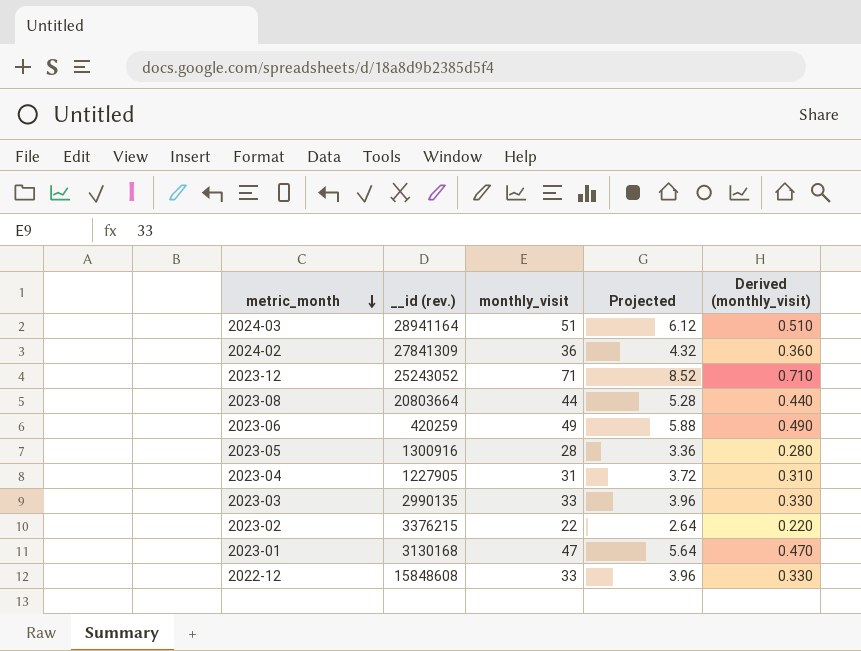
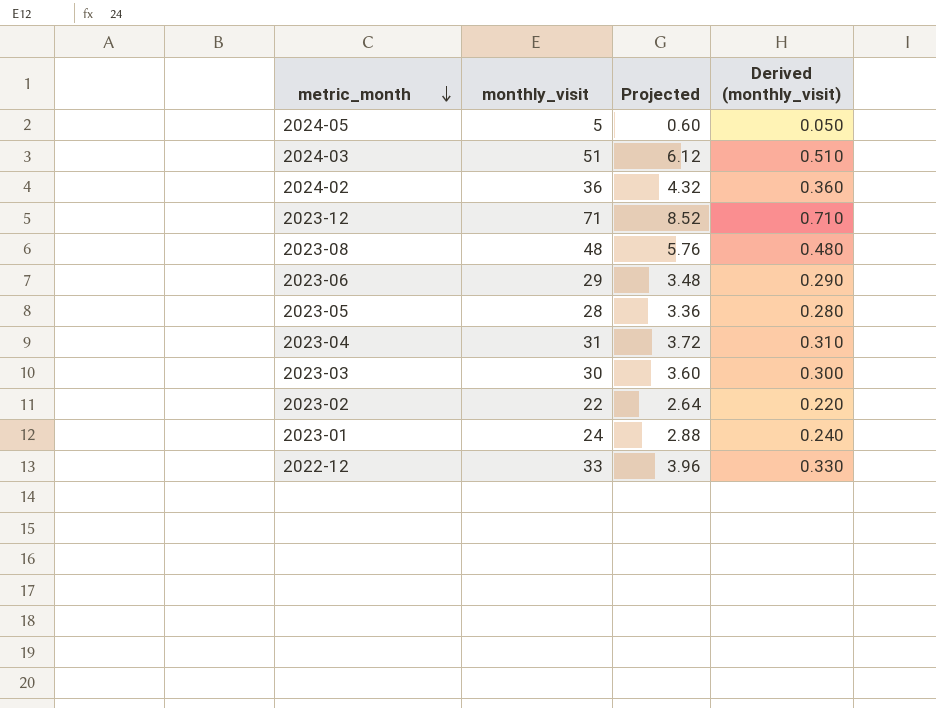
column __id (rev.) | position: 2 -> none
row 2024-05: none -> 5 | 0.60 | 0.050
2023-08 | monthly_visit: 44 -> 48
2023-08 | Projected: 5.28 -> 5.76
2023-08 | Derived (monthly_visit): 0.440 -> 0.480
2023-06 | monthly_visit: 49 -> 29
2023-06 | Projected: 5.88 -> 3.48
2023-06 | Derived (monthly_visit): 0.490 -> 0.290
2023-03 | monthly_visit: 33 -> 30
2023-03 | Projected: 3.96 -> 3.60
2023-03 | Derived (monthly_visit): 0.330 -> 0.300
2023-01 | monthly_visit: 47 -> 24
2023-01 | Projected: 5.64 -> 2.88
2023-01 | Derived (monthly_visit): 0.470 -> 0.240

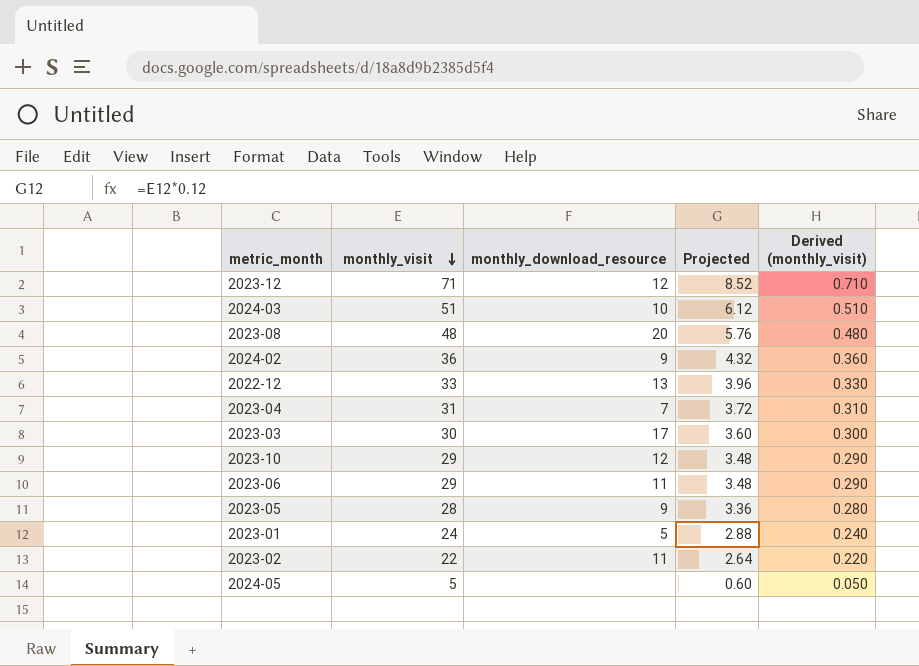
row order: metric_month descending -> monthly_visit descending
column monthly_download_resource | position: none -> 3
row 2023-10: none -> 29 | 12 | 3.48 | 0.290

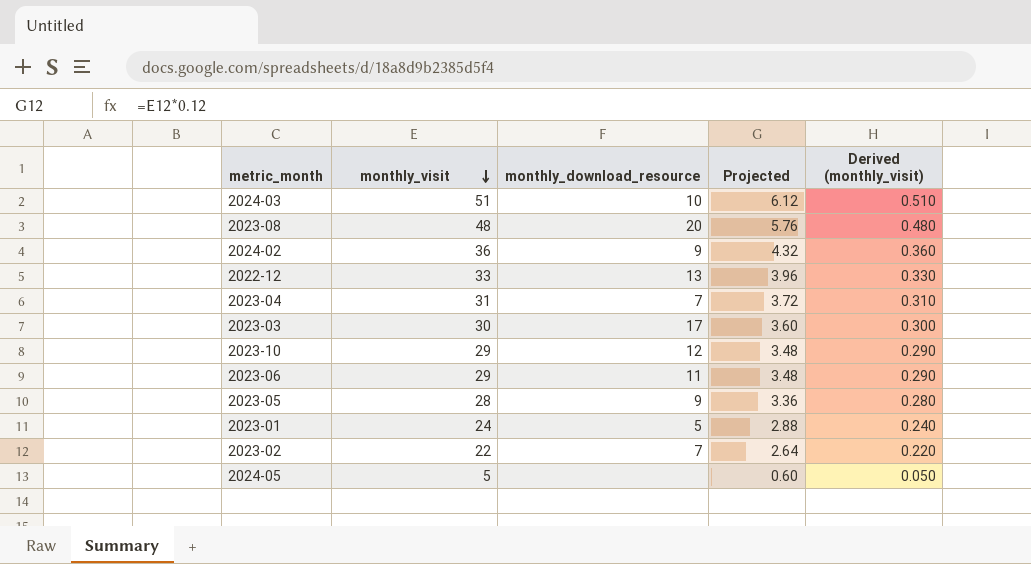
row 2023-12: 71 | 12 | 8.52 | 0.710 -> none
2023-02 | monthly_download_resource: 11 -> 7

